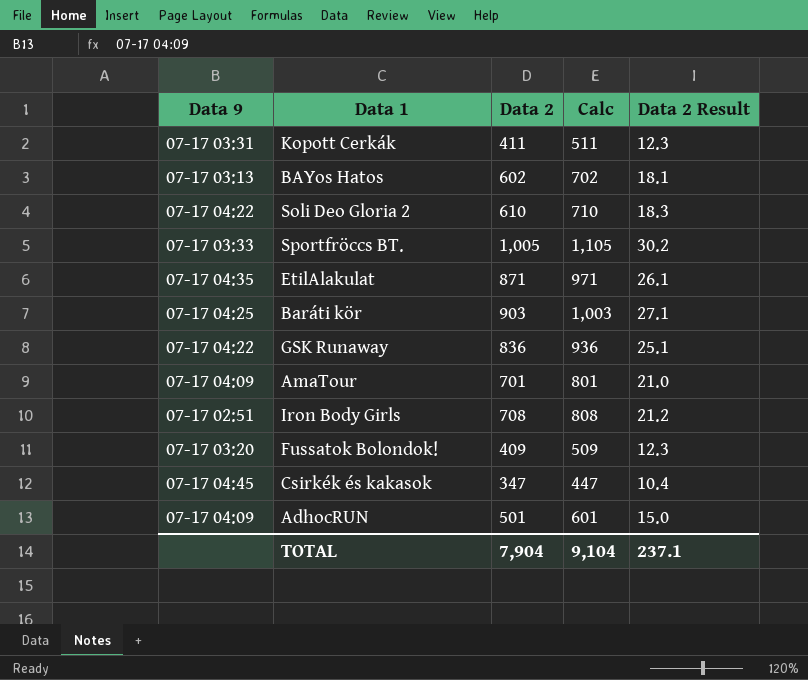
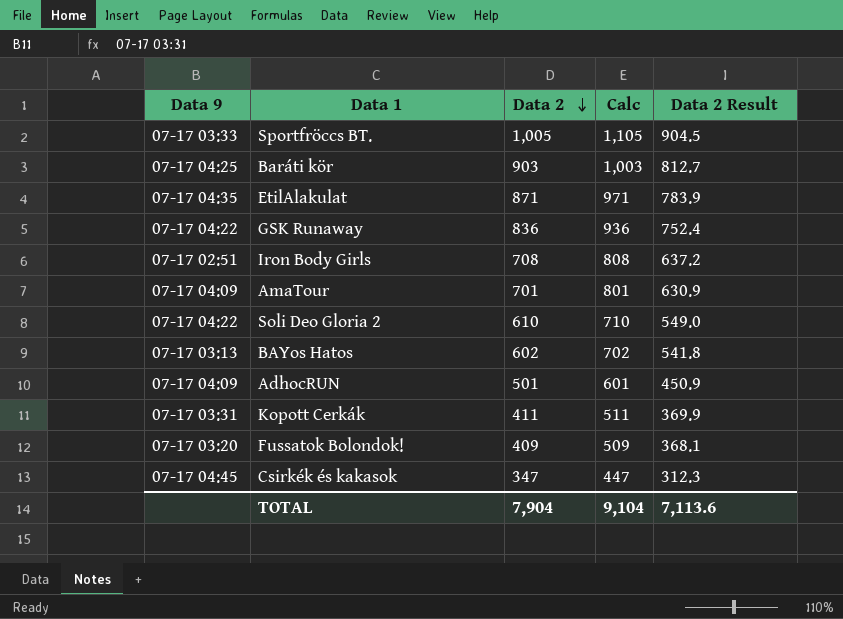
row order: none -> Data 2 descending
column Data 2 Result | formula: [Data 2] * 0.03 -> [Data 2] * 0.9
TOTAL | Data 2 Result: 237.1 -> 7,113.6

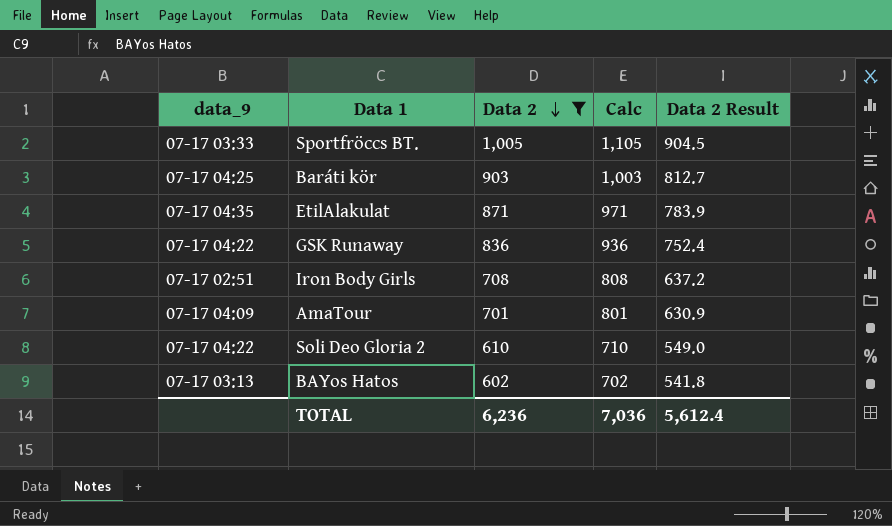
filter: none -> Data 2 >= 602
column name: Data 9 -> data_9
TOTAL | Data 2: 7,904 -> 6,236
TOTAL | Calc: 9,104 -> 7,036
TOTAL | Data 2 Result: 7,113.6 -> 5,612.4

